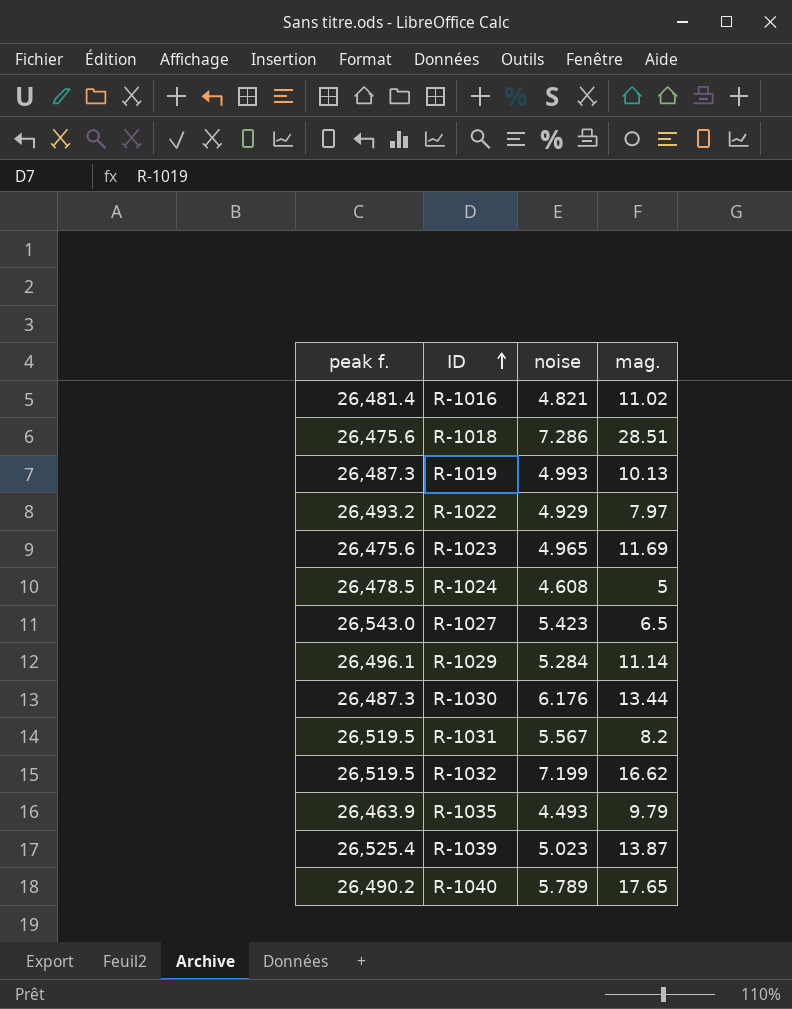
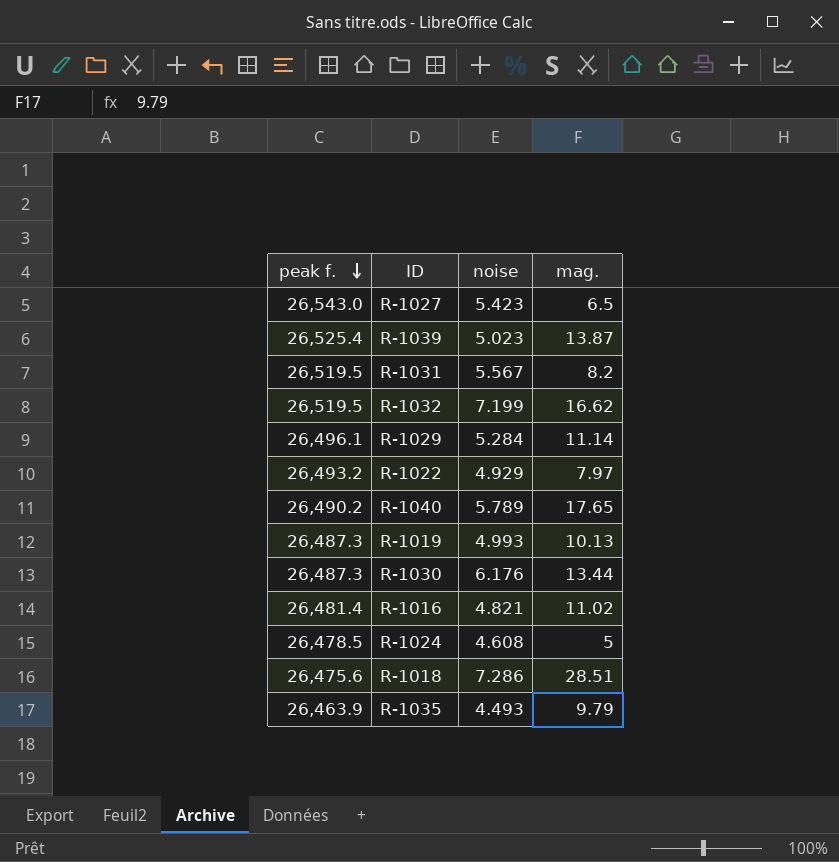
row order: ID ascending -> peak f. descending
row R-1023: 26,475.6 | 4.965 | 11.69 -> none

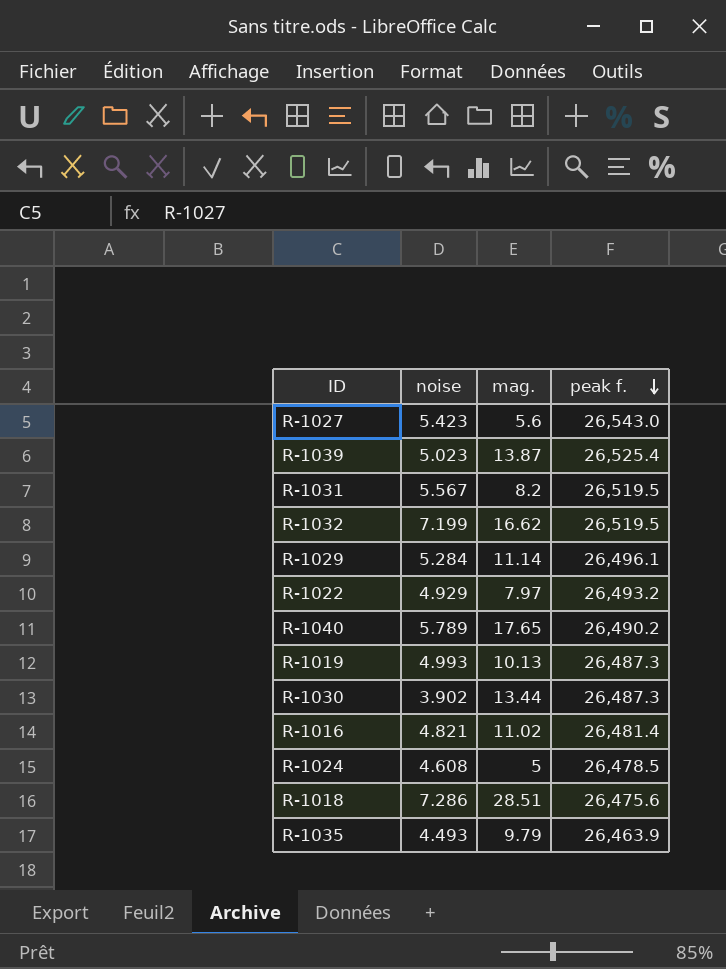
column peak f. | position: 1 -> 4
R-1027 | mag.: 6.5 -> 5.6
R-1030 | noise: 6.176 -> 3.902

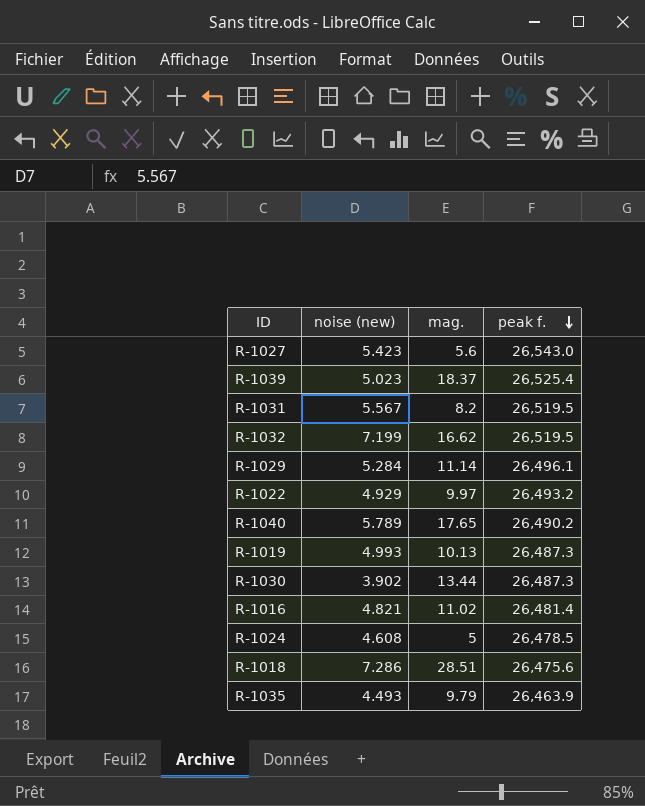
column name: noise -> noise (new)
R-1039 | mag.: 13.87 -> 18.37
R-1022 | mag.: 7.97 -> 9.97

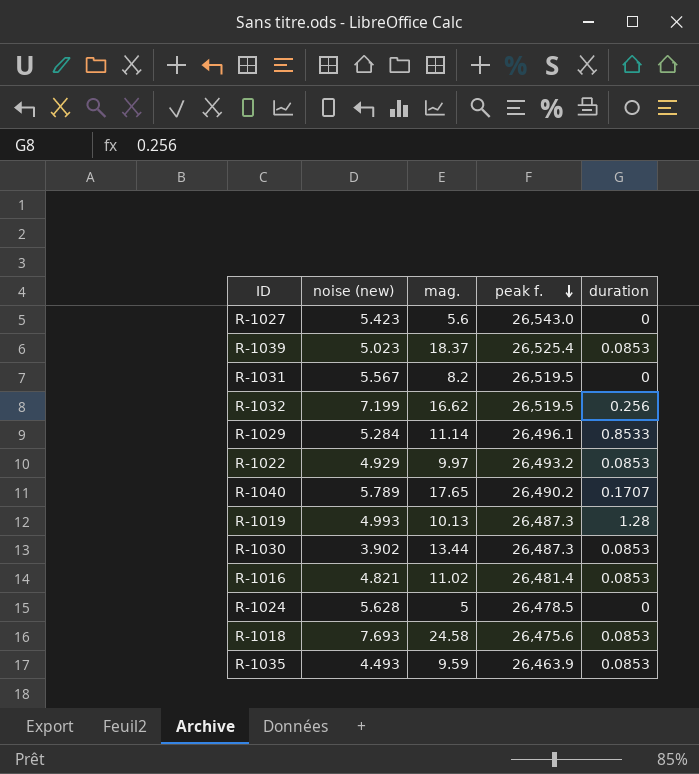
column duration | position: none -> 5
R-1024 | noise (new): 4.608 -> 5.628
R-1018 | noise (new): 7.286 -> 7.693
R-1018 | mag.: 28.51 -> 24.58
R-1035 | mag.: 9.79 -> 9.59

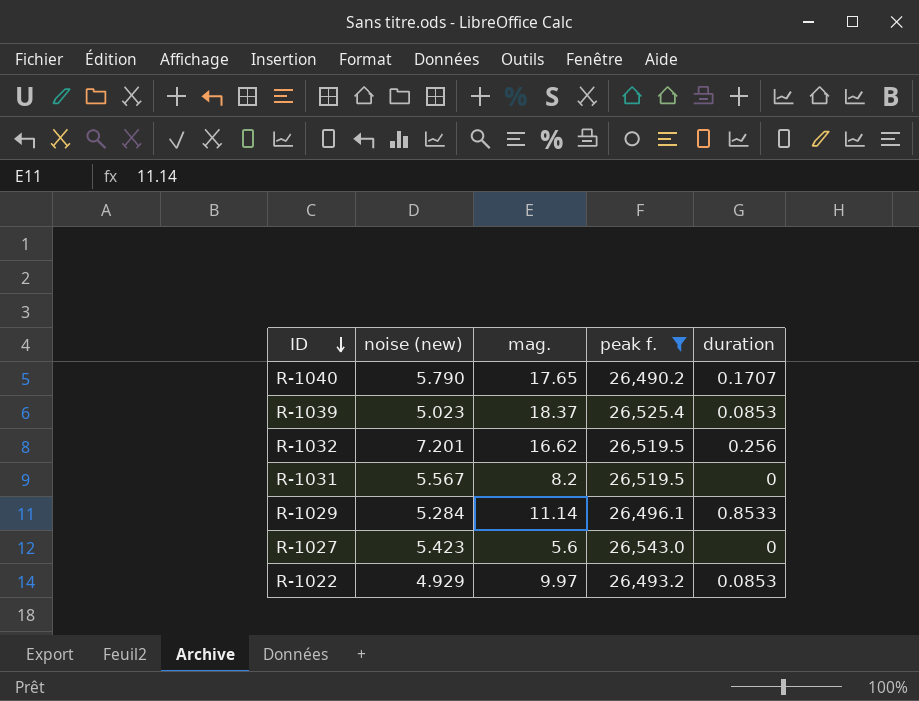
filter: none -> peak f. >= 26,490.2
row order: peak f. descending -> ID descending
R-1040 | noise (new): 5.789 -> 5.790
R-1032 | noise (new): 7.199 -> 7.201

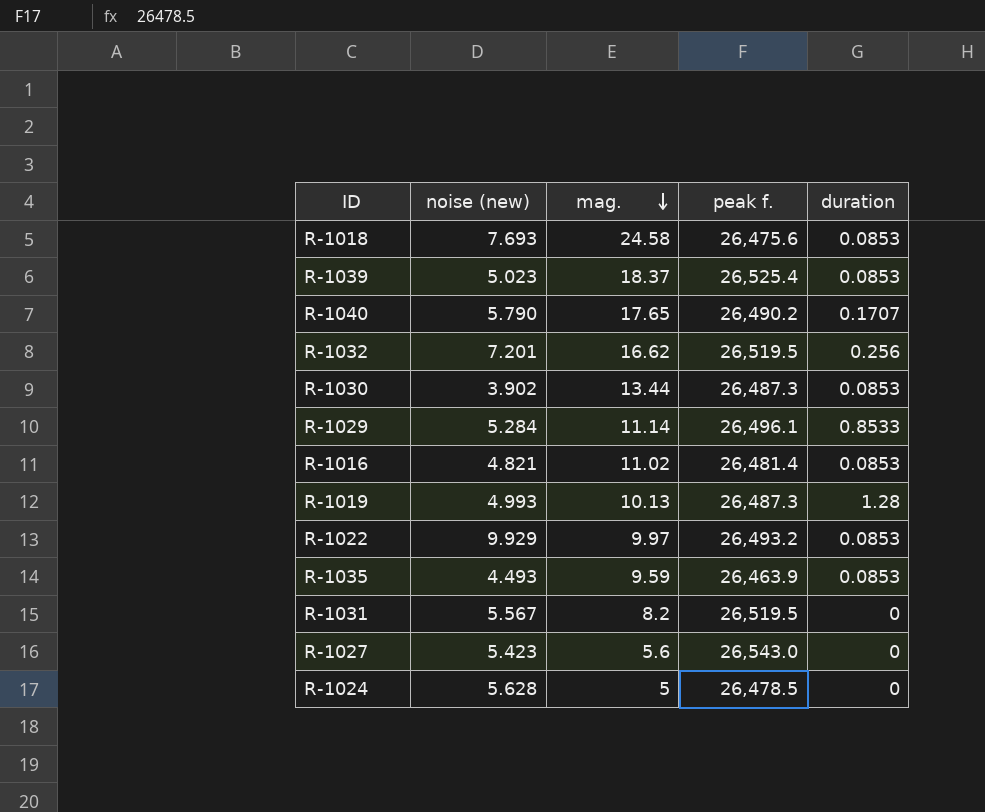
filter: peak f. >= 26,490.2 -> none
row order: ID descending -> mag. descending
R-1022 | noise (new): 4.929 -> 9.929

